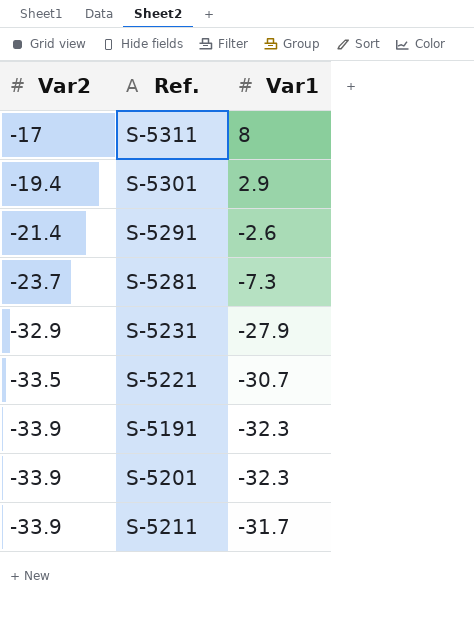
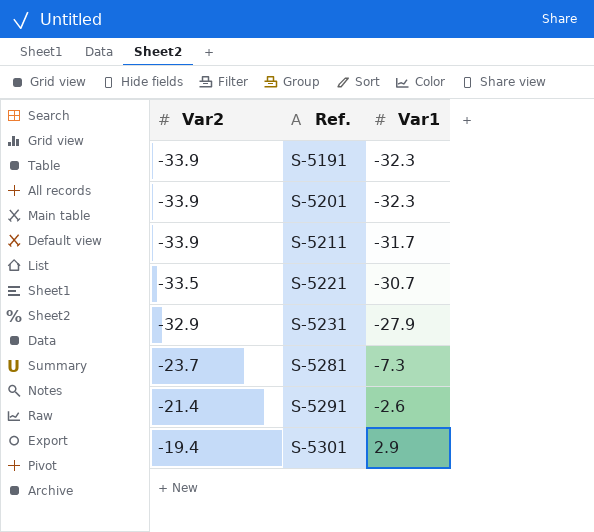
row order: Var2 descending -> Var2 ascending
row S-5311: -17 | 8 -> none

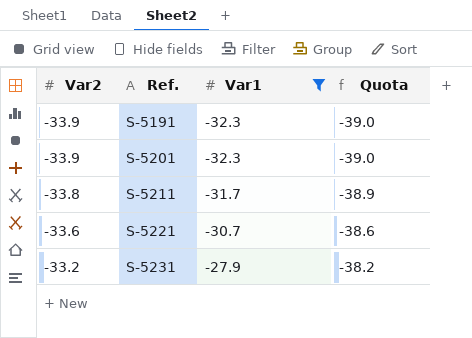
filter: none -> Var1 <= -27.9
column Quota | formula: none -> [Var2] * 1.15
S-5211 | Var2: -33.9 -> -33.8
S-5221 | Var2: -33.5 -> -33.6
S-5231 | Var2: -32.9 -> -33.2

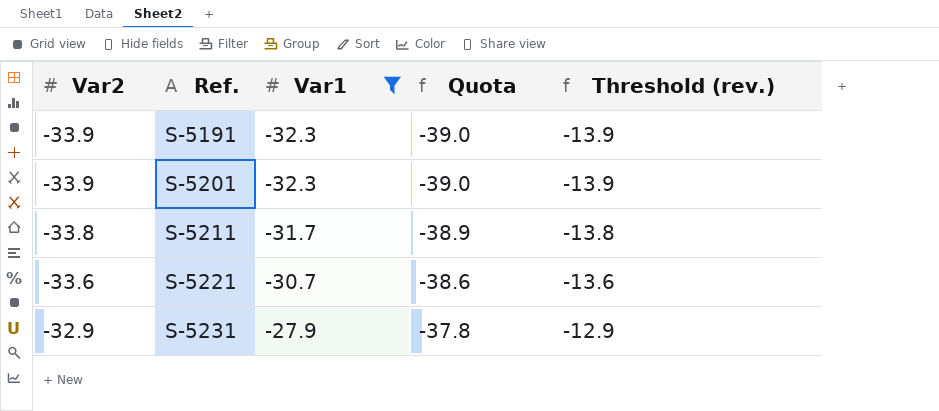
column Threshold (rev.) | formula: none -> [Var2] + 20
S-5231 | Var2: -33.2 -> -32.9
S-5231 | Quota: -38.2 -> -37.8

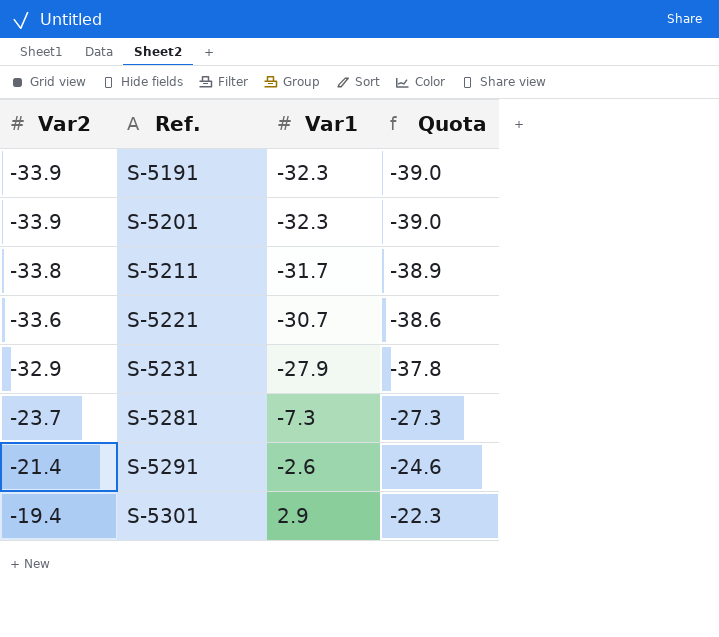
filter: Var1 <= -27.9 -> none
column Threshold (rev.) | formula: [Var2] + 20 -> none

